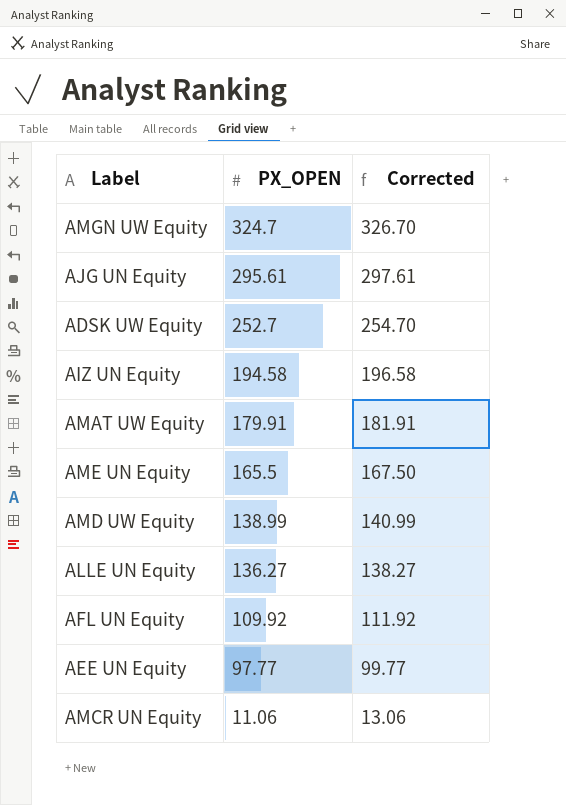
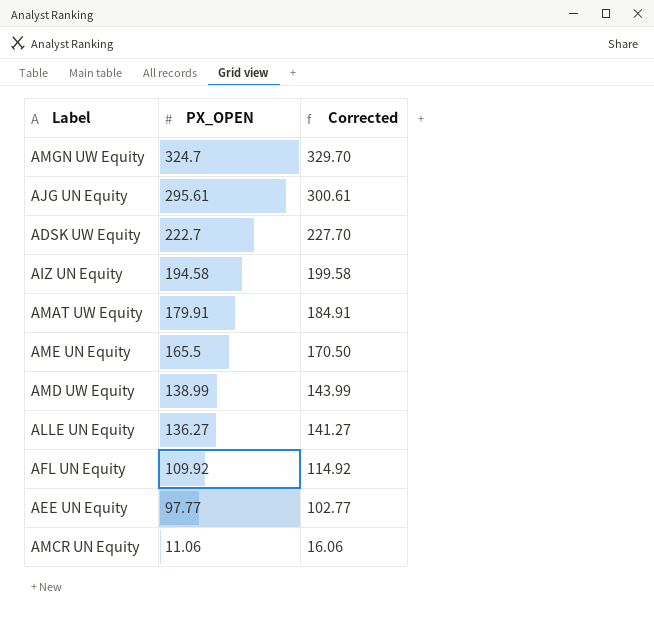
column Corrected | formula: [PX_OPEN] + 2 -> [PX_OPEN] + 5
ADSK UW Equity | PX_OPEN: 252.7 -> 222.7

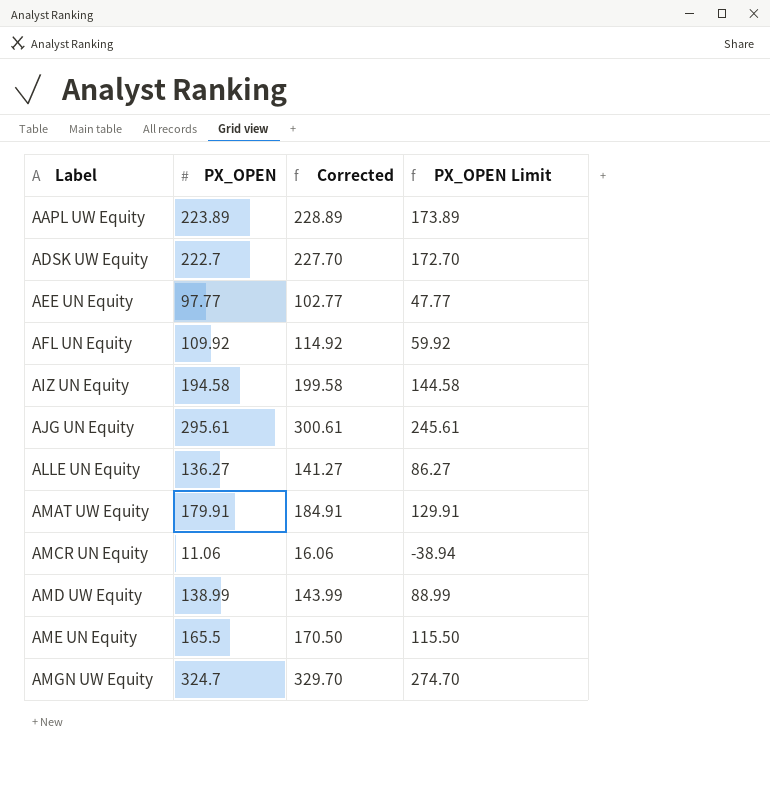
row order: PX_OPEN descending -> Label ascending
column PX_OPEN Limit | formula: none -> [PX_OPEN] - 50
row AAPL UW Equity: none -> 223.89 | 228.89 | 173.89

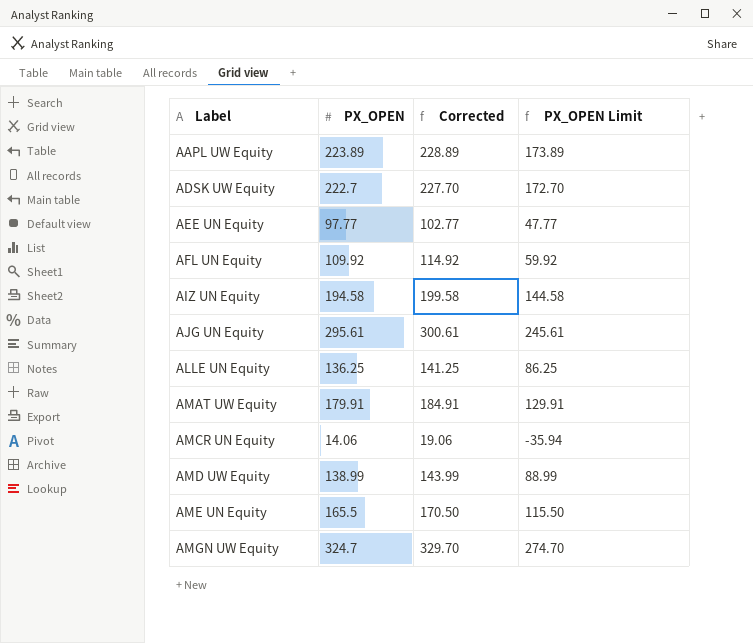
ALLE UN Equity | PX_OPEN: 136.27 -> 136.25
ALLE UN Equity | Corrected: 141.27 -> 141.25
ALLE UN Equity | PX_OPEN Limit: 86.27 -> 86.25
AMCR UN Equity | PX_OPEN: 11.06 -> 14.06
AMCR UN Equity | Corrected: 16.06 -> 19.06
AMCR UN Equity | PX_OPEN Limit: -38.94 -> -35.94

